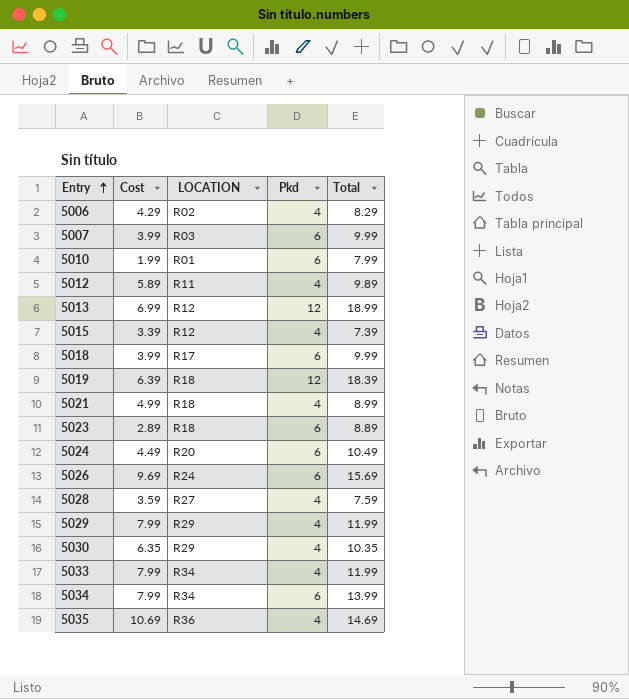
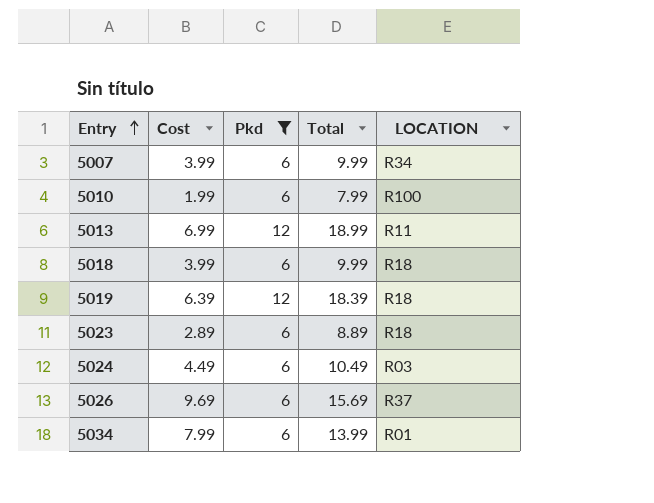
filter: none -> Pkd != 4
column LOCATION | position: 3 -> 5
5007 | LOCATION: R03 -> R34
5010 | LOCATION: R01 -> R100
5013 | LOCATION: R12 -> R11
5018 | LOCATION: R17 -> R18
5024 | LOCATION: R20 -> R03
5026 | LOCATION: R24 -> R37
5034 | LOCATION: R34 -> R01

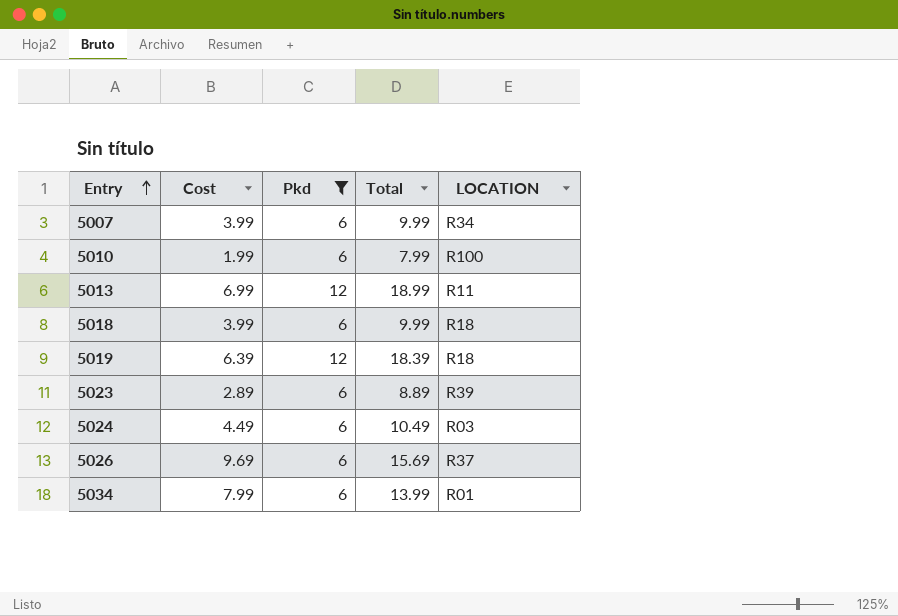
5023 | LOCATION: R18 -> R39

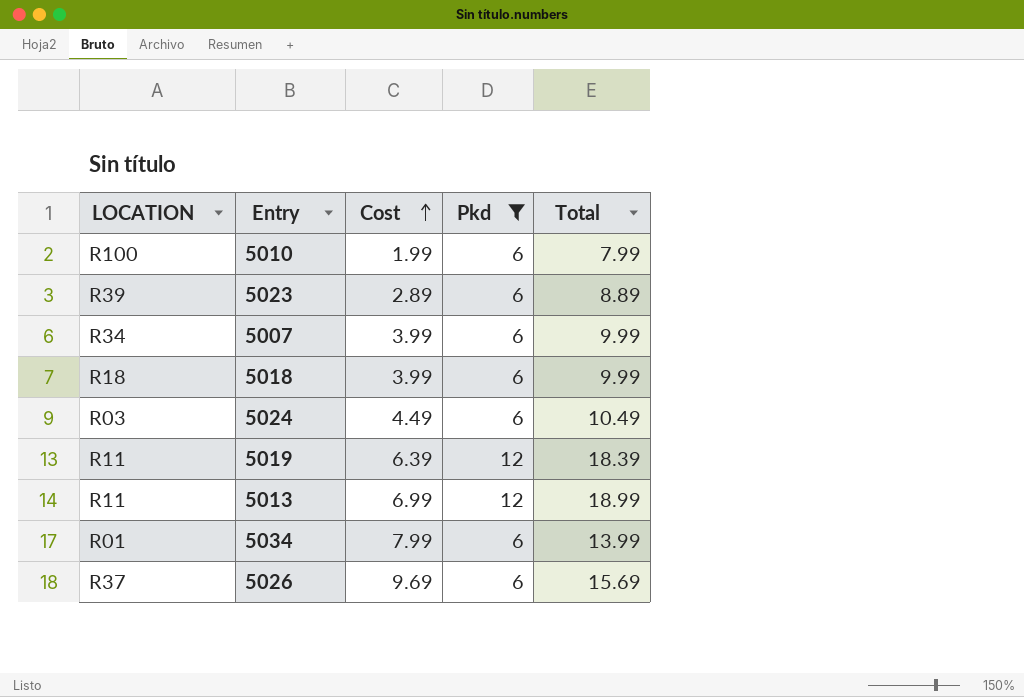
row order: Entry ascending -> Cost ascending
column LOCATION | position: 5 -> 1
5019 | LOCATION: R18 -> R11

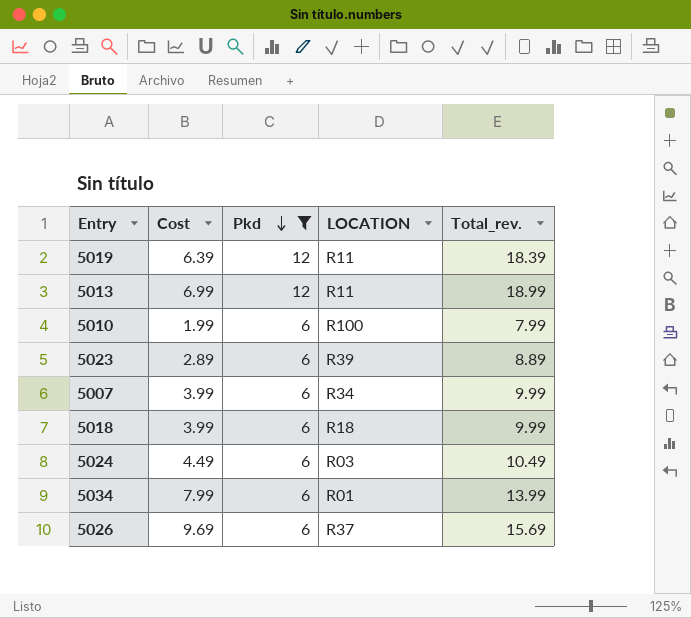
row order: Cost ascending -> Pkd descending
column LOCATION | position: 1 -> 4
column name: Total -> Total_rev.

